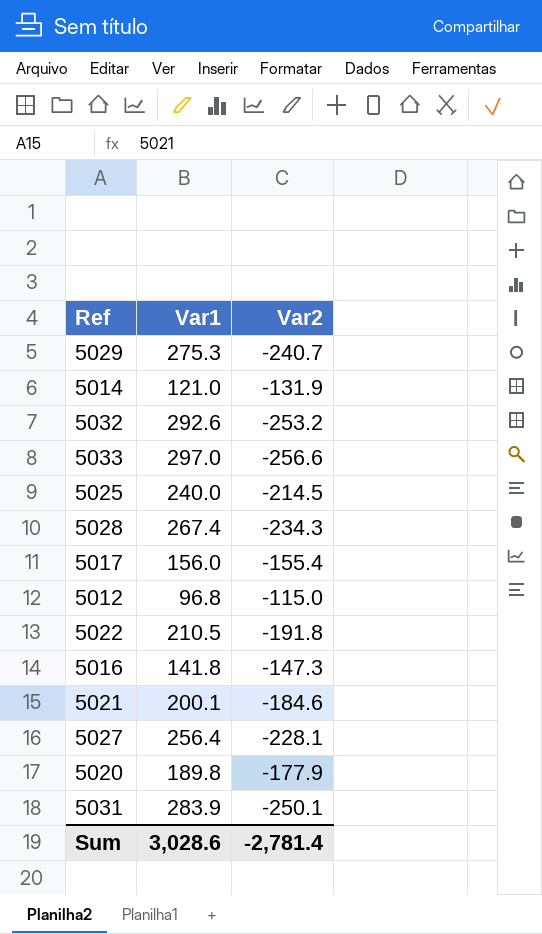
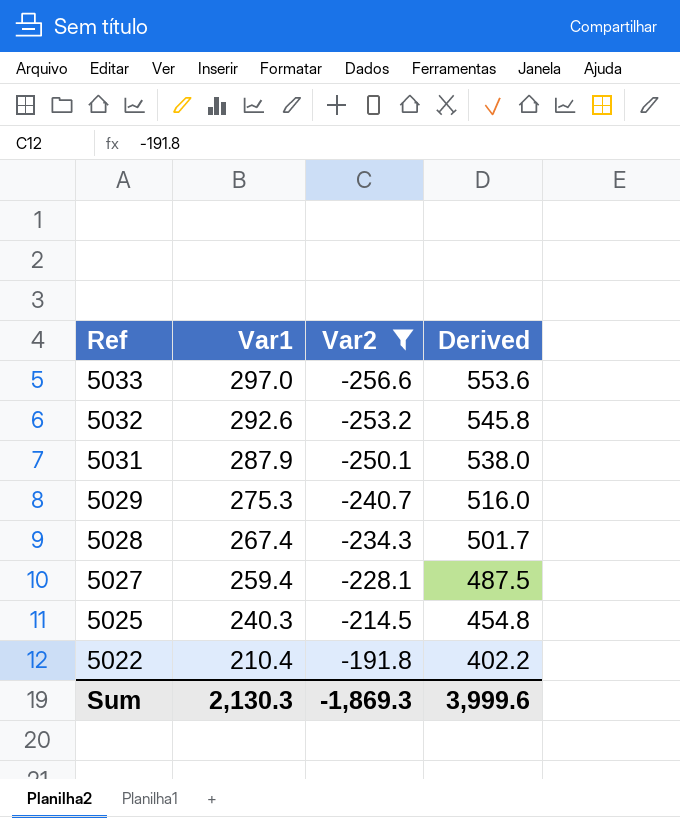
filter: none -> Var2 <= -191.8
row order: none -> Ref descending
column Derived | formula: none -> [Var1] - [Var2]
5031 | Var1: 283.9 -> 287.9
5027 | Var1: 256.4 -> 259.4
5025 | Var1: 240.0 -> 240.3
5022 | Var1: 210.5 -> 210.4
Sum | Var1: 3,028.6 -> 2,130.3
Sum | Var2: -2,781.4 -> -1,869.3

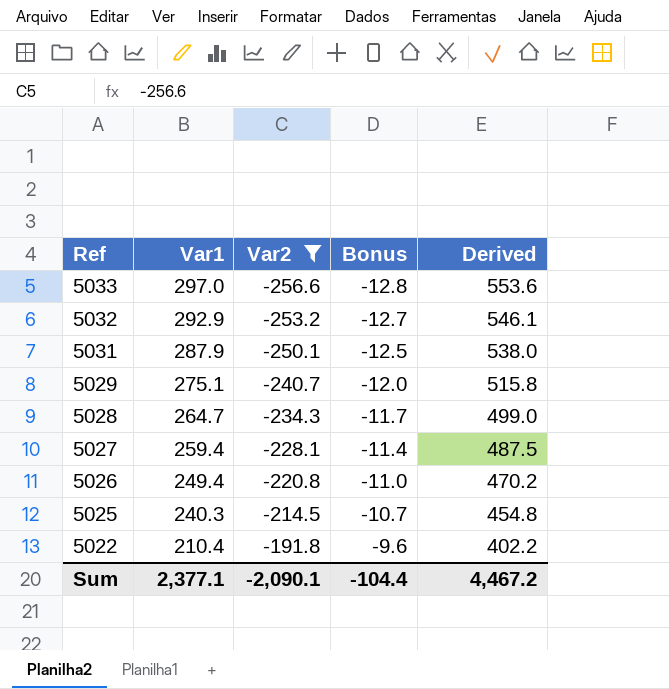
column Bonus | formula: none -> [Var2] * 0.05
5032 | Var1: 292.6 -> 292.9
5032 | Derived: 545.8 -> 546.1
5029 | Var1: 275.3 -> 275.1
5029 | Derived: 516.0 -> 515.8
5028 | Var1: 267.4 -> 264.7
5028 | Derived: 501.7 -> 499.0
row 5026: none -> 249.4 | -220.8 | -11.0 | 470.2
Sum | Var1: 2,130.3 -> 2,377.1
Sum | Var2: -1,869.3 -> -2,090.1
Sum | Derived: 3,999.6 -> 4,467.2

